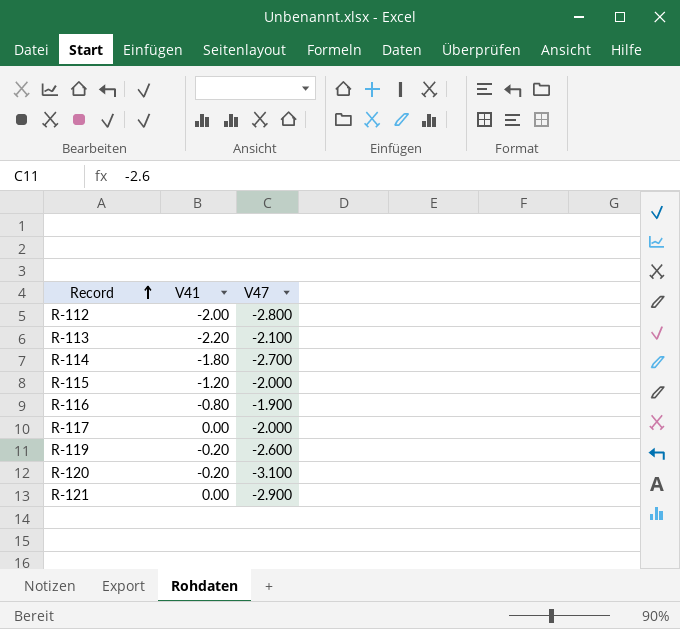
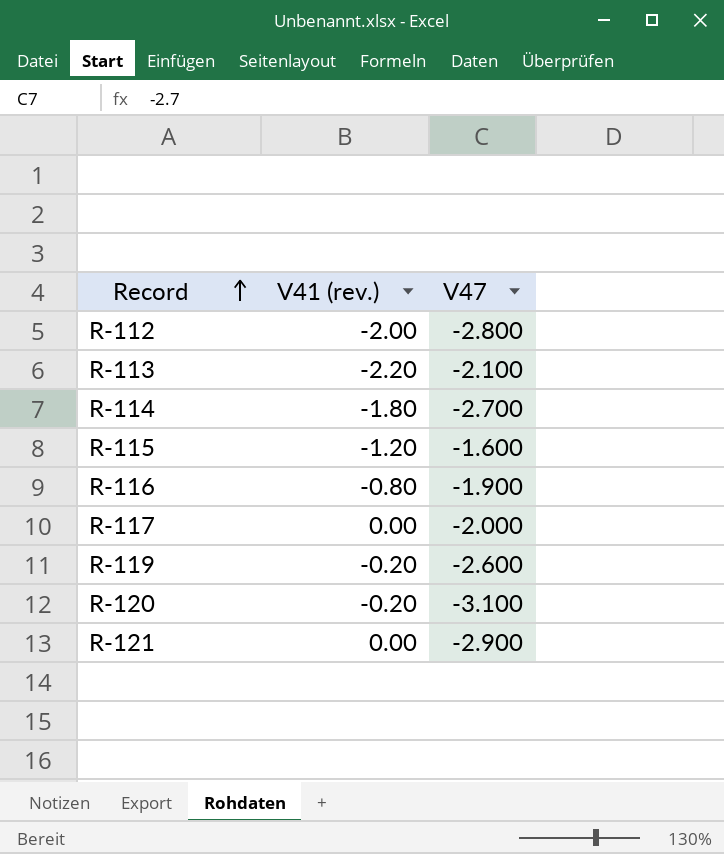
column name: V41 -> V41 (rev.)
R-115 | V47: -2.000 -> -1.600

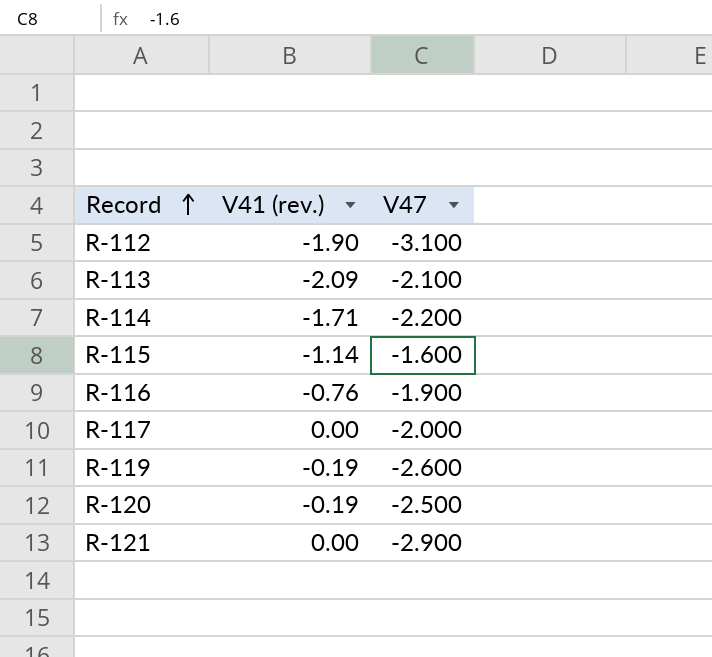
R-112 | V41 (rev.): -2.00 -> -1.90
R-112 | V47: -2.800 -> -3.100
R-113 | V41 (rev.): -2.20 -> -2.09
R-114 | V41 (rev.): -1.80 -> -1.71
R-114 | V47: -2.700 -> -2.200
R-115 | V41 (rev.): -1.20 -> -1.14
R-116 | V41 (rev.): -0.80 -> -0.76
R-119 | V41 (rev.): -0.20 -> -0.19
R-120 | V41 (rev.): -0.20 -> -0.19
R-120 | V47: -3.100 -> -2.500

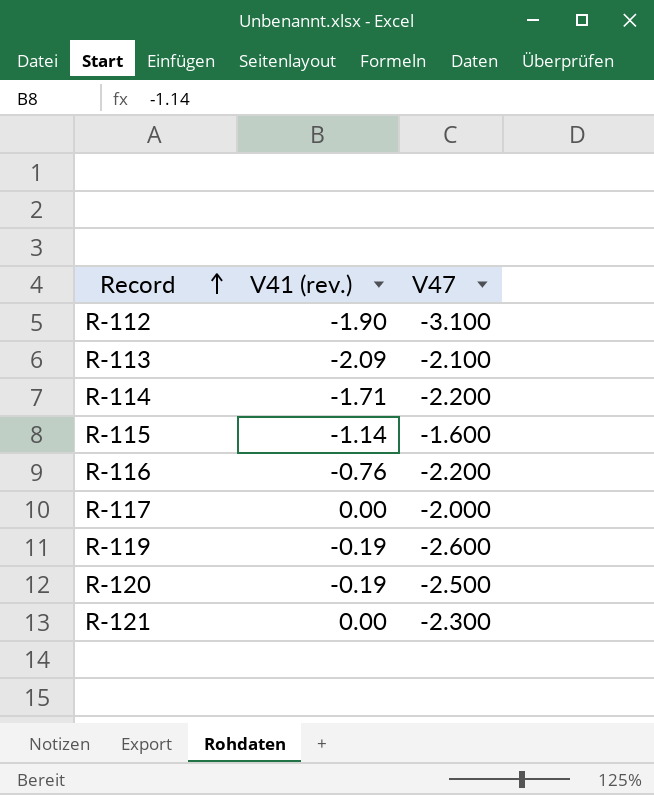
R-116 | V47: -1.900 -> -2.200
R-121 | V47: -2.900 -> -2.300

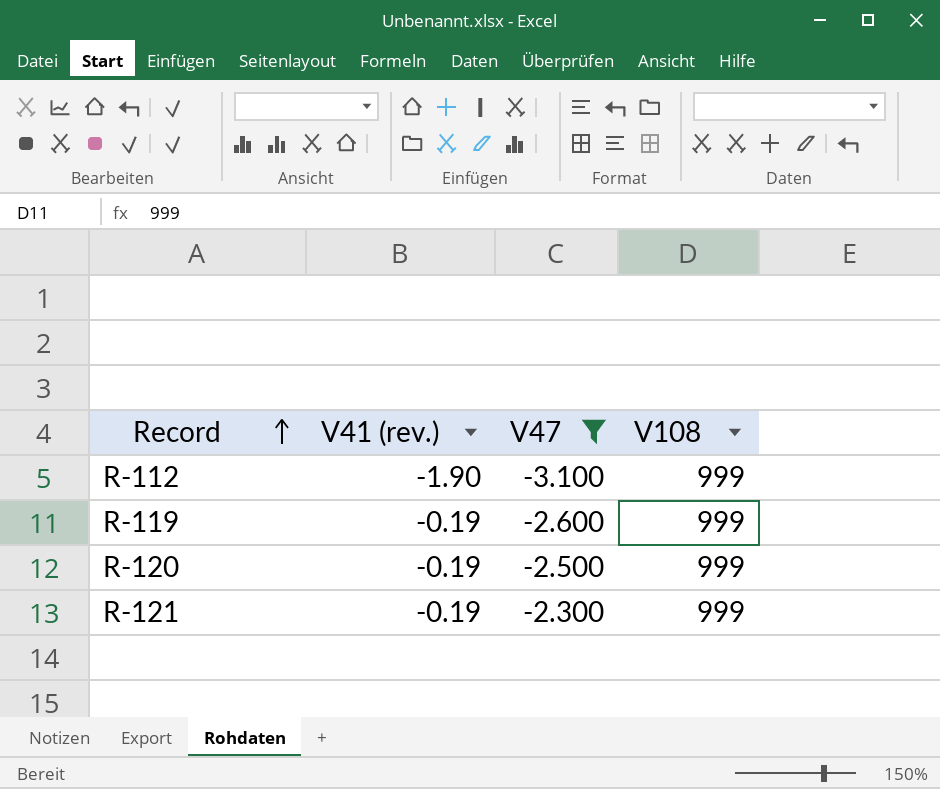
filter: none -> V47 <= -2.300
column V108 | position: none -> 4
R-121 | V41 (rev.): 0.00 -> -0.19

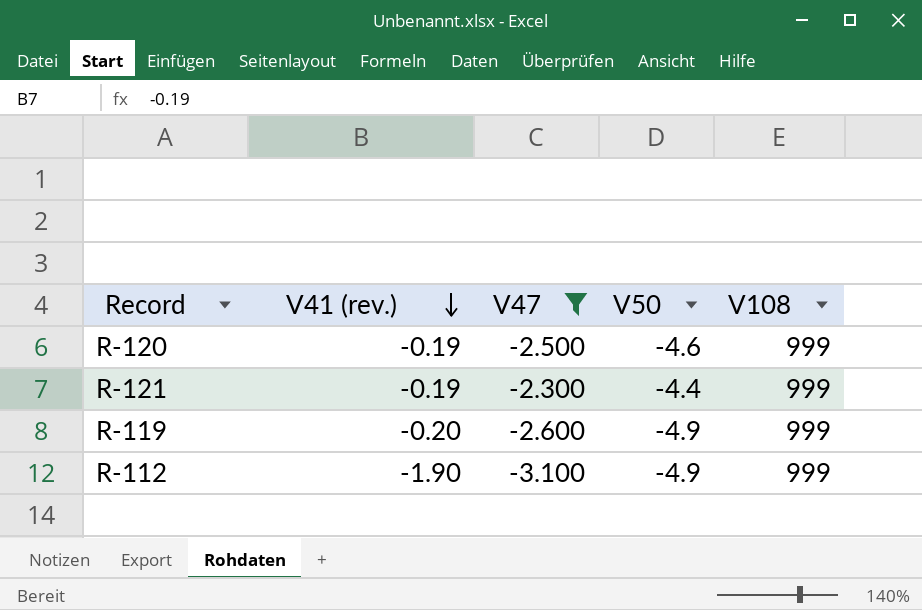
row order: Record ascending -> V41 (rev.) descending
column V50 | position: none -> 4
R-119 | V41 (rev.): -0.19 -> -0.20

